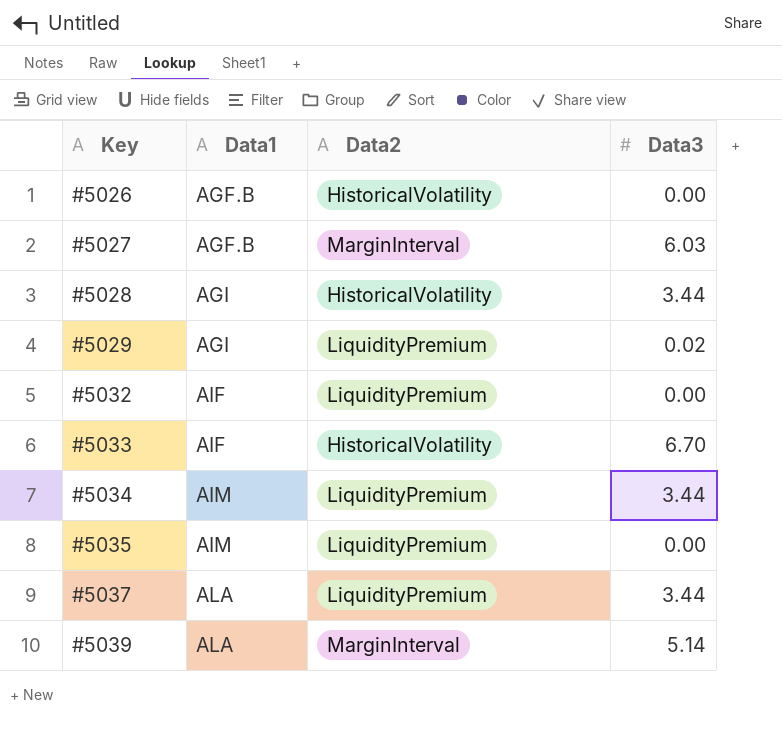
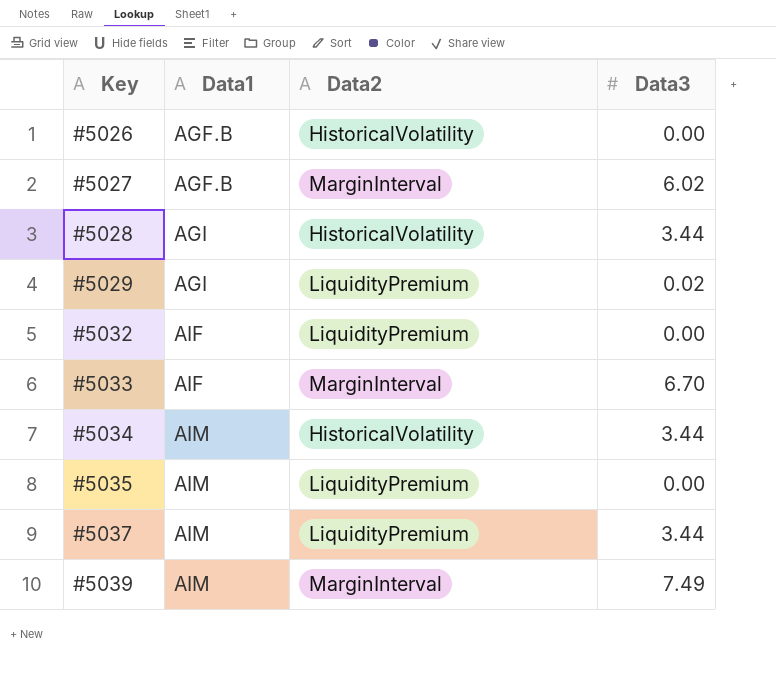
#5027 | Data3: 6.03 -> 6.02
#5033 | Data2: HistoricalVolatility -> MarginInterval
#5034 | Data2: LiquidityPremium -> HistoricalVolatility
#5037 | Data1: ALA -> AIM
#5039 | Data1: ALA -> AIM
#5039 | Data3: 5.14 -> 7.49

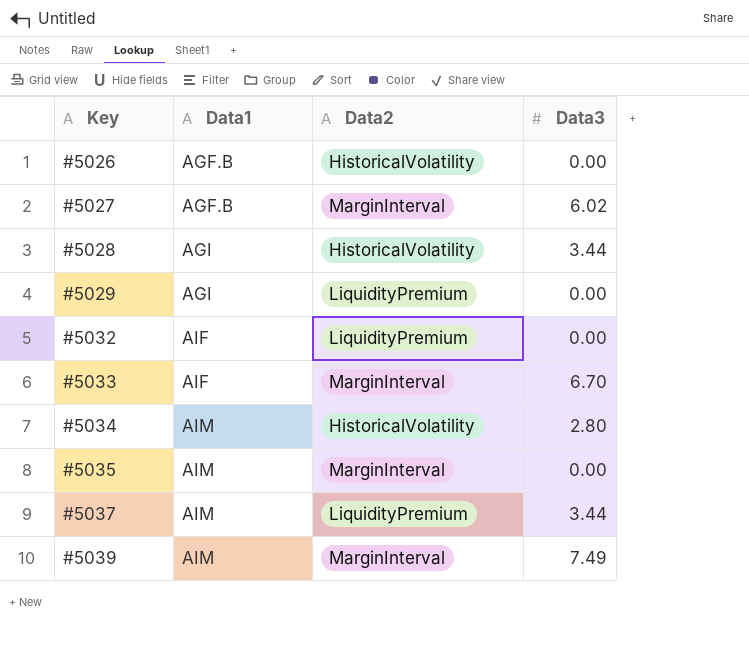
#5029 | Data3: 0.02 -> 0.00
#5034 | Data3: 3.44 -> 2.80
#5035 | Data2: LiquidityPremium -> MarginInterval

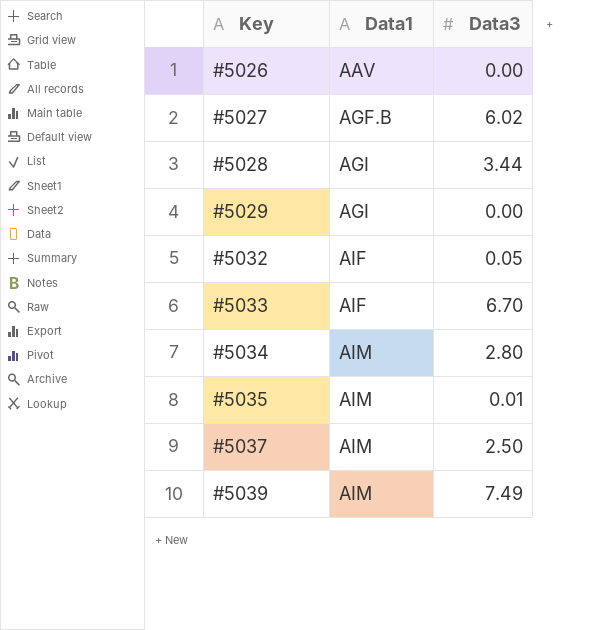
column Data2 | position: 3 -> none
#5026 | Data1: AGF.B -> AAV
#5032 | Data3: 0.00 -> 0.05
#5035 | Data3: 0.00 -> 0.01
#5037 | Data3: 3.44 -> 2.50

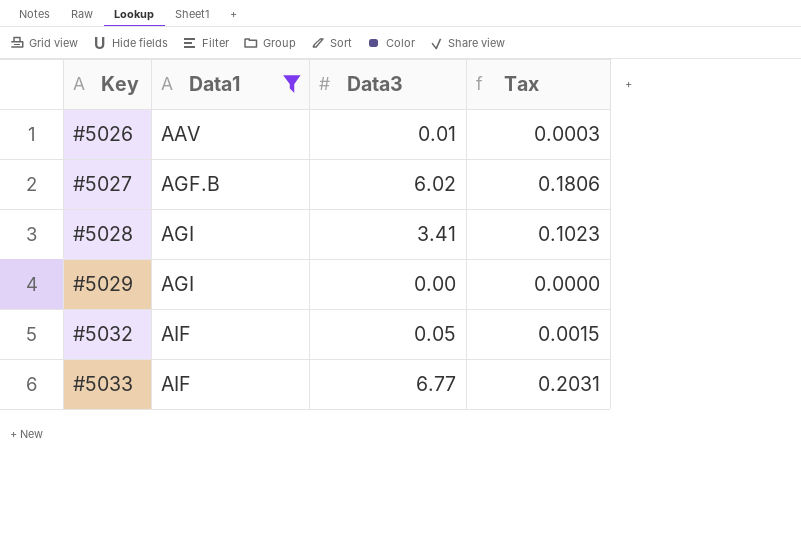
filter: none -> Data1 != AIM
column Tax | formula: none -> [Data3] * 0.03
#5026 | Data3: 0.00 -> 0.01
#5028 | Data3: 3.44 -> 3.41
#5033 | Data3: 6.70 -> 6.77

